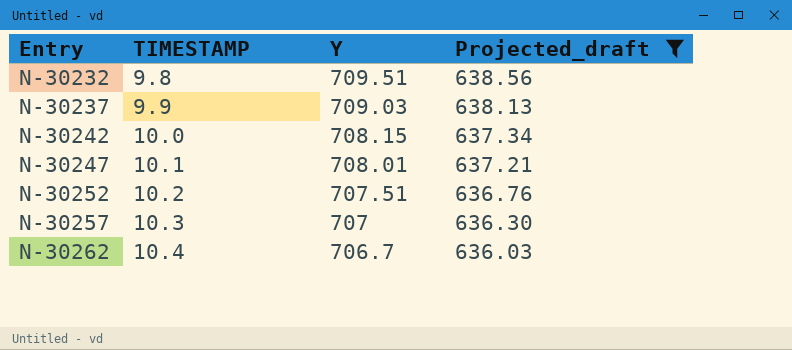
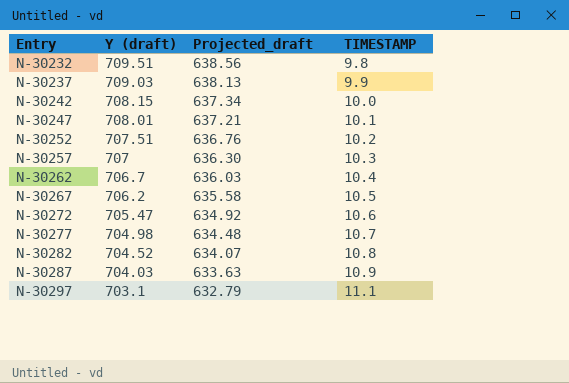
filter: Projected_draft >= 636.03 -> none
column name: Y -> Y (draft)
column TIMESTAMP | position: 2 -> 4

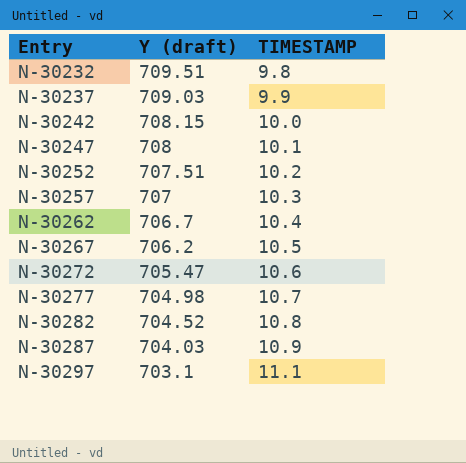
column Projected_draft | formula: [Y (draft)] * 0.9 -> none
N-30247 | Y (draft): 708.01 -> 708

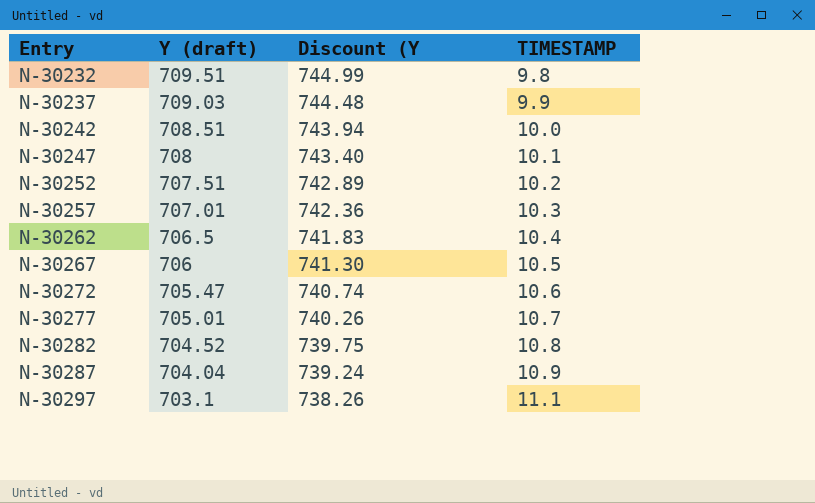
column Discount (Y | formula: none -> [Y (draft)] * 1.05
N-30242 | Y (draft): 708.15 -> 708.51
N-30257 | Y (draft): 707 -> 707.01
N-30262 | Y (draft): 706.7 -> 706.5
N-30267 | Y (draft): 706.2 -> 706
N-30277 | Y (draft): 704.98 -> 705.01
N-30287 | Y (draft): 704.03 -> 704.04

